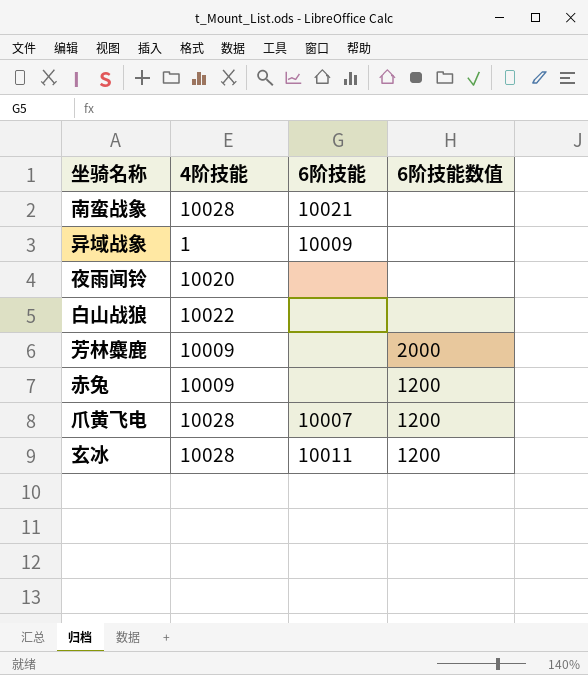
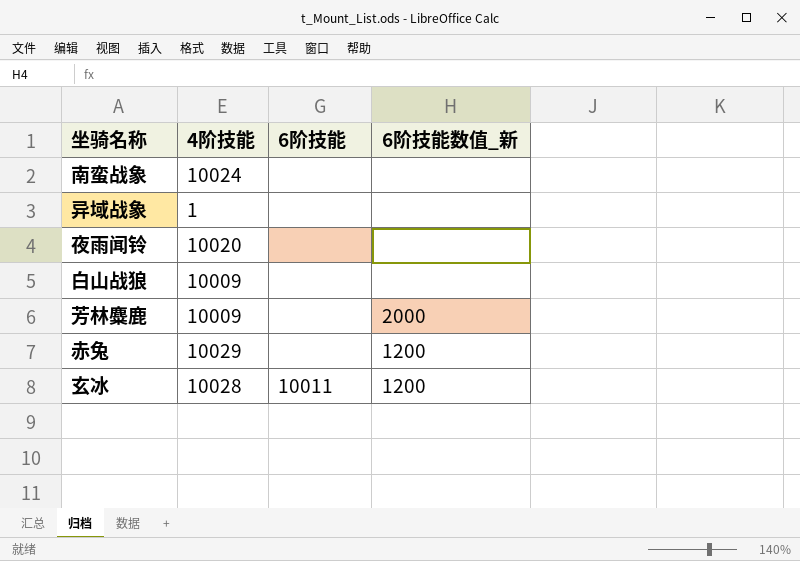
column name: 6阶技能数值 -> 6阶技能数值_新
row 爪黄飞电: 10028 | 10007 | 1200 -> none
南蛮战象 | 4阶技能: 10028 -> 10024
南蛮战象 | 6阶技能: 10021 -> none
异域战象 | 6阶技能: 10009 -> none
白山战狼 | 4阶技能: 10022 -> 10009
赤兔 | 4阶技能: 10009 -> 10029

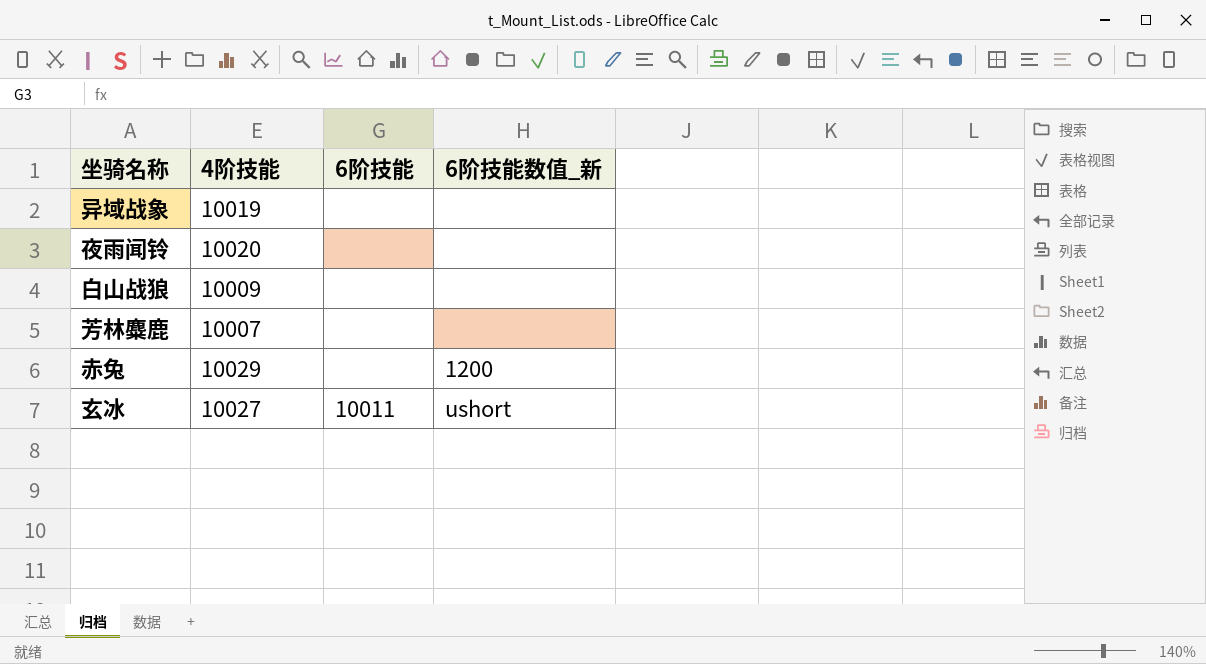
row 南蛮战象: 10024 | none | none -> none
异域战象 | 4阶技能: 1 -> 10019
芳林麋鹿 | 4阶技能: 10009 -> 10007
芳林麋鹿 | 6阶技能数值_新: 2000 -> none
玄冰 | 4阶技能: 10028 -> 10027
玄冰 | 6阶技能数值_新: 1200 -> ushort

